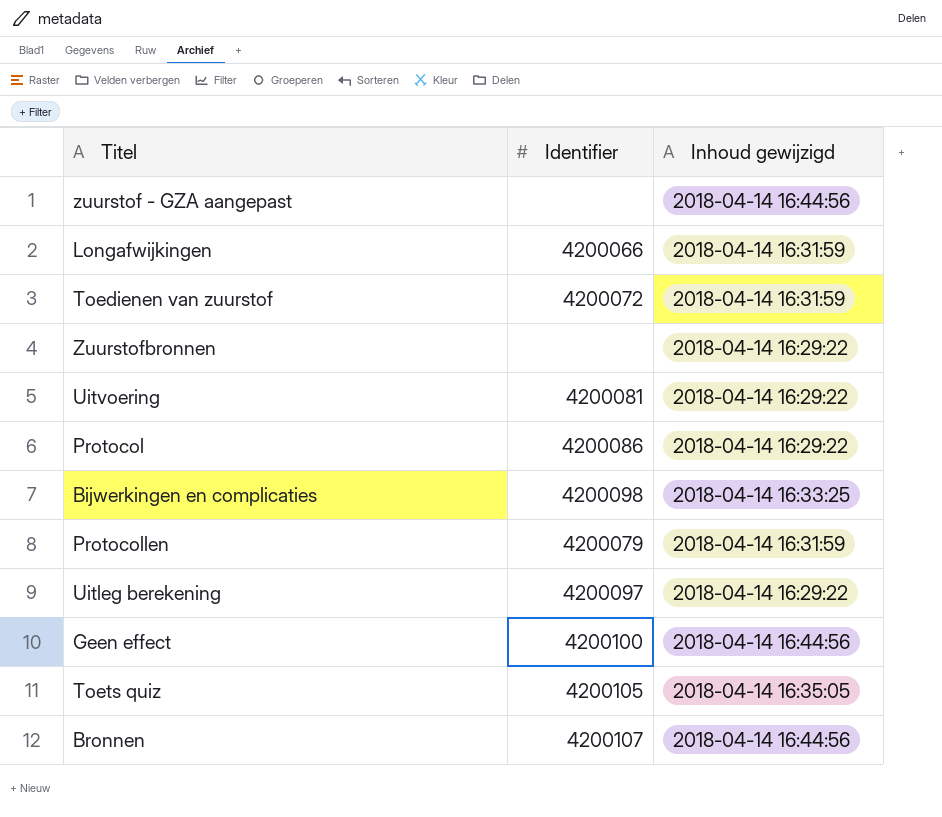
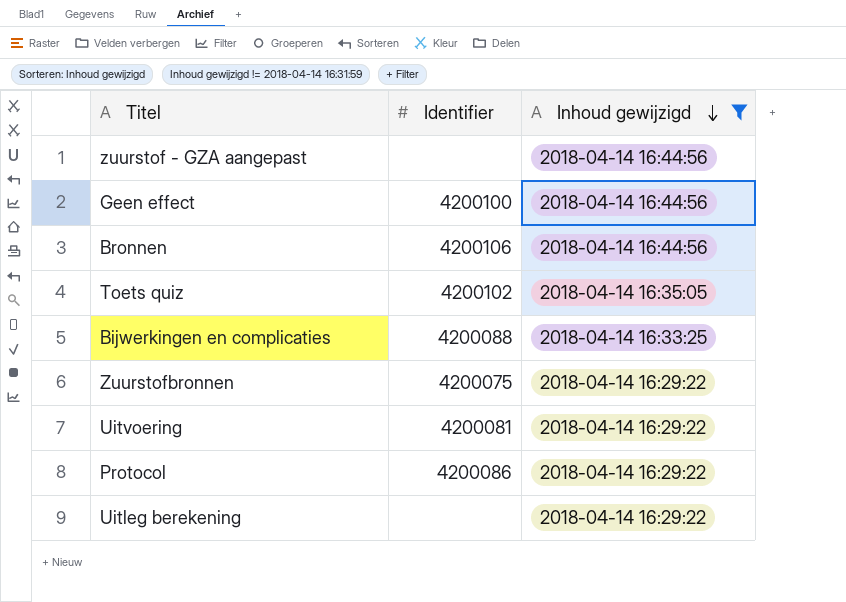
filter: none -> Inhoud gewijzigd != 2018-04-14 16:31:59
row order: none -> Inhoud gewijzigd descending
Bronnen | Identifier: 4200107 -> 4200106
Toets quiz | Identifier: 4200105 -> 4200102
Bijwerkingen en complicaties | Identifier: 4200098 -> 4200088
Zuurstofbronnen | Identifier: none -> 4200075
Uitleg berekening | Identifier: 4200097 -> none

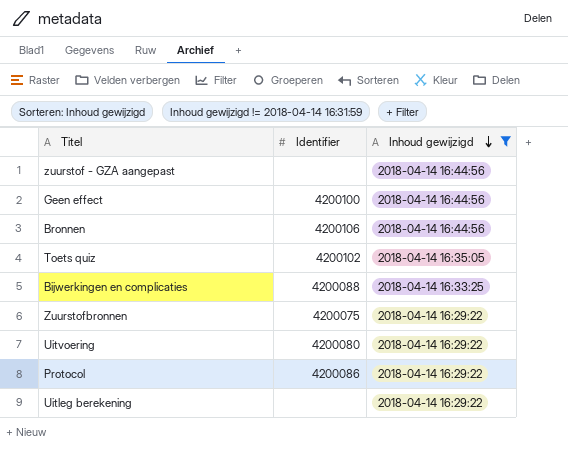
Uitvoering | Identifier: 4200081 -> 4200080

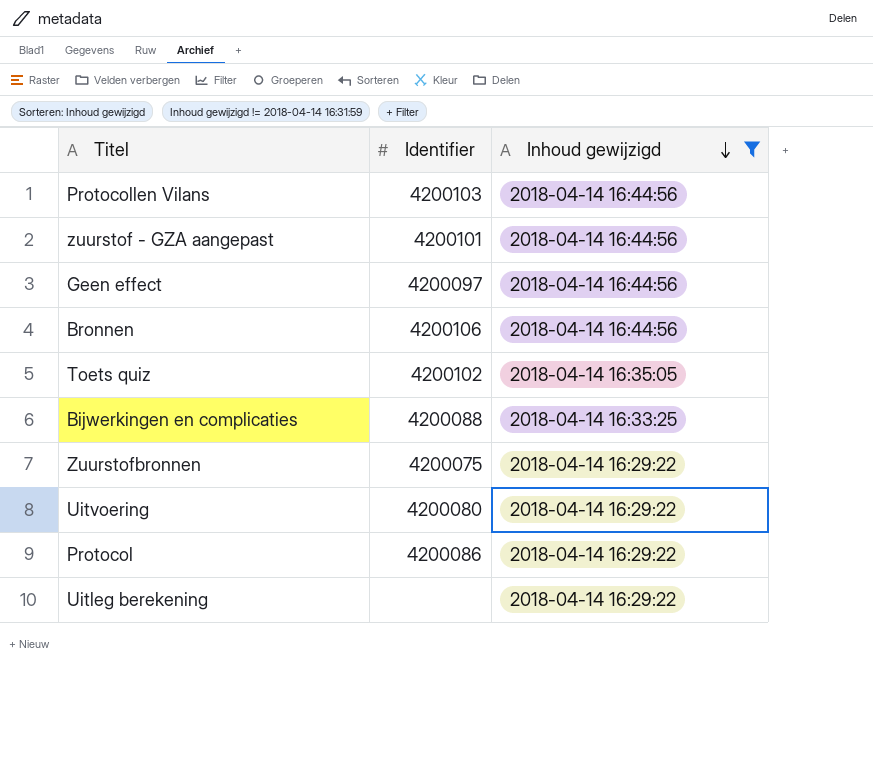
row Protocollen Vilans: none -> 4200103 | 2018-04-14 16:44:56
zuurstof - GZA aangepast | Identifier: none -> 4200101
Geen effect | Identifier: 4200100 -> 4200097

